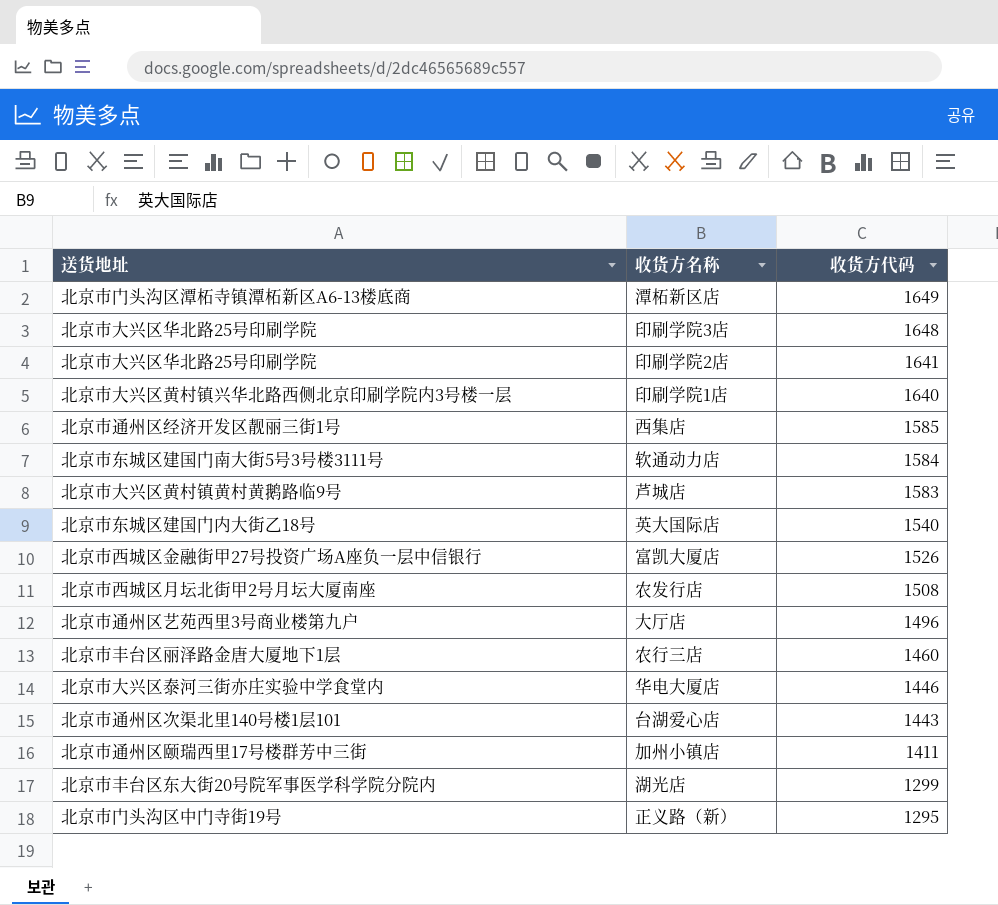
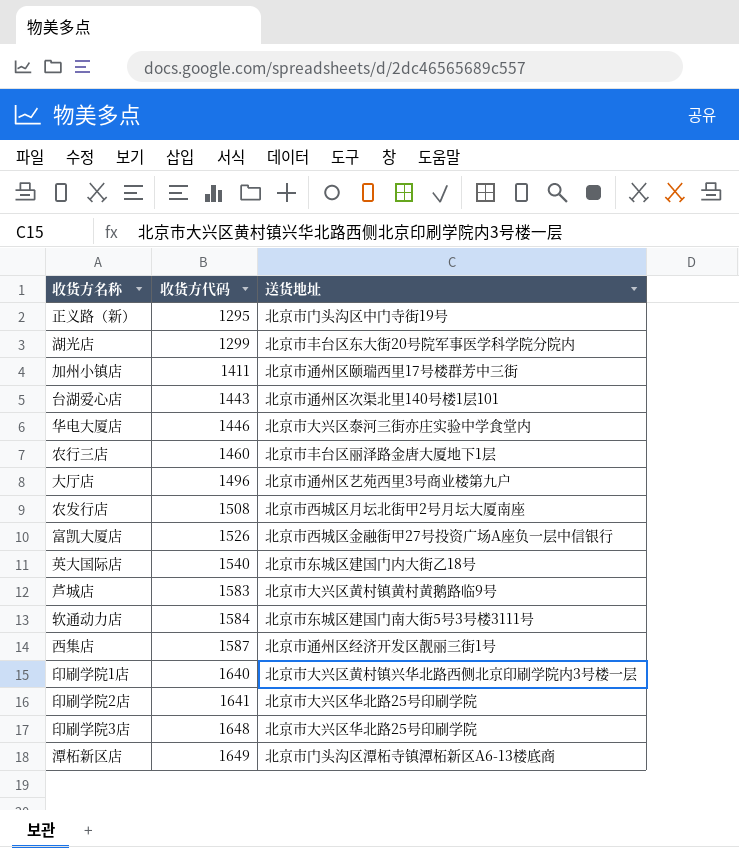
row order: 收货方代码 descending -> 收货方代码 ascending
column 送货地址 | position: 1 -> 3
西集店 | 收货方代码: 1585 -> 1587

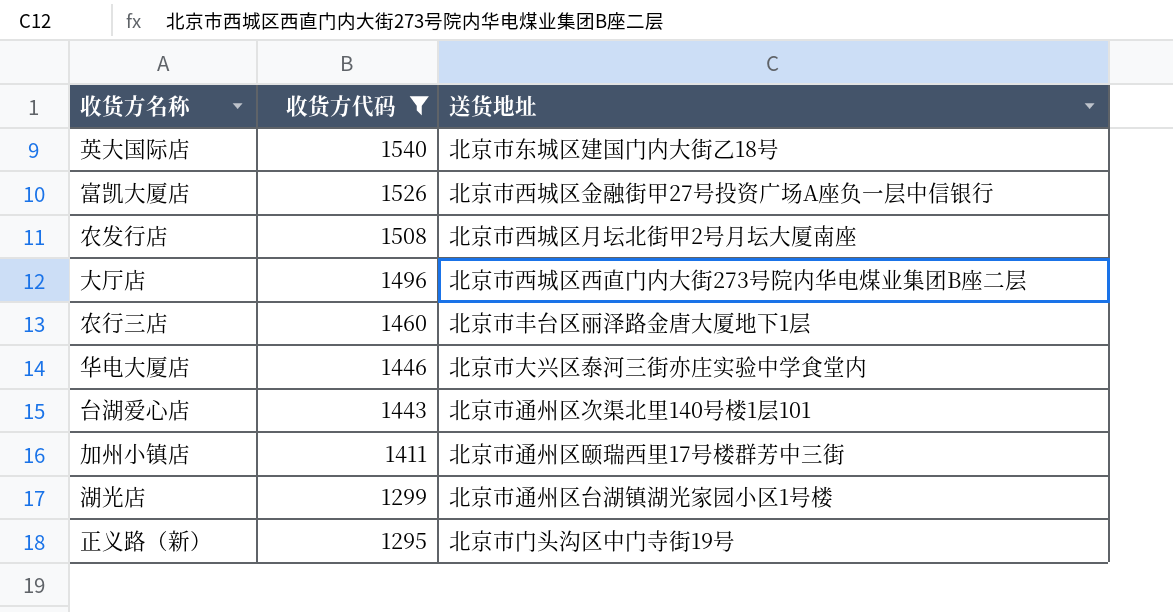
filter: none -> 收货方代码 <= 1540
row order: 收货方代码 ascending -> 收货方代码 descending
大厅店 | 送货地址: 北京市通州区艺苑西里3号商业楼第九户 -> 北京市西城区西直门内大街273号院内华电煤业集团B座二层
湖光店 | 送货地址: 北京市丰台区东大街20号院军事医学科学院分院内 -> 北京市通州区台湖镇湖光家园小区1号楼

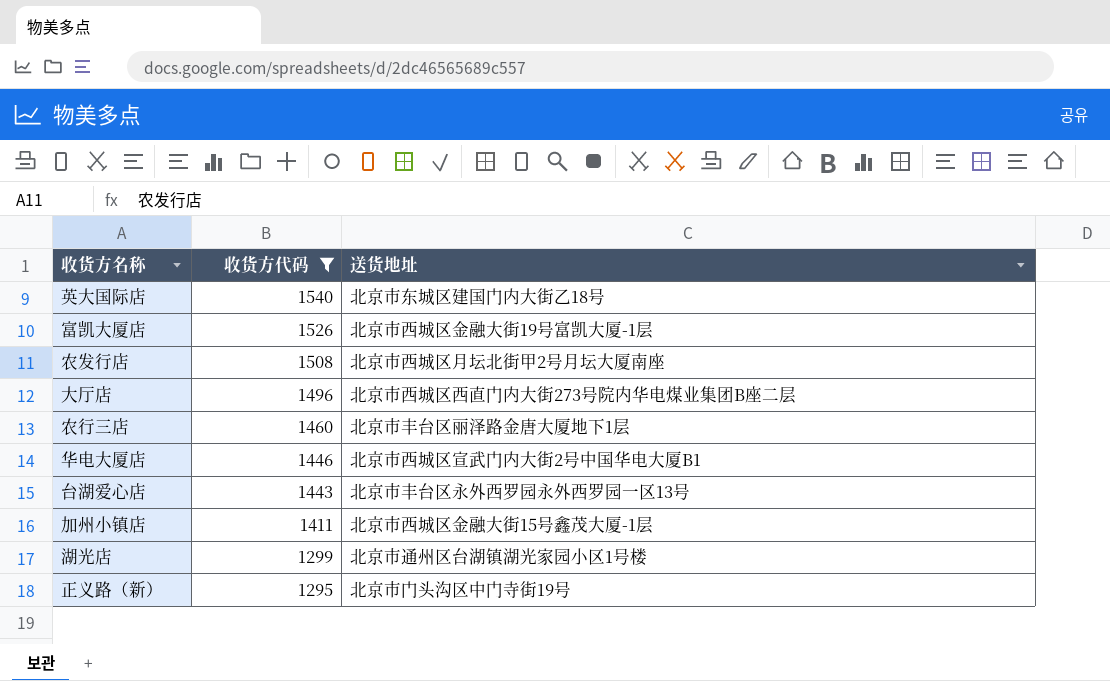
富凯大厦店 | 送货地址: 北京市西城区金融街甲27号投资广场A座负一层中信银行 -> 北京市西城区金融大街19号富凯大厦-1层
华电大厦店 | 送货地址: 北京市大兴区泰河三街亦庄实验中学食堂内 -> 北京市西城区宣武门内大街2号中国华电大厦B1
台湖爱心店 | 送货地址: 北京市通州区次渠北里140号楼1层101 -> 北京市丰台区永外西罗园永外西罗园一区13号
加州小镇店 | 送货地址: 北京市通州区颐瑞西里17号楼群芳中三街 -> 北京市西城区金融大街15号鑫茂大厦-1层

